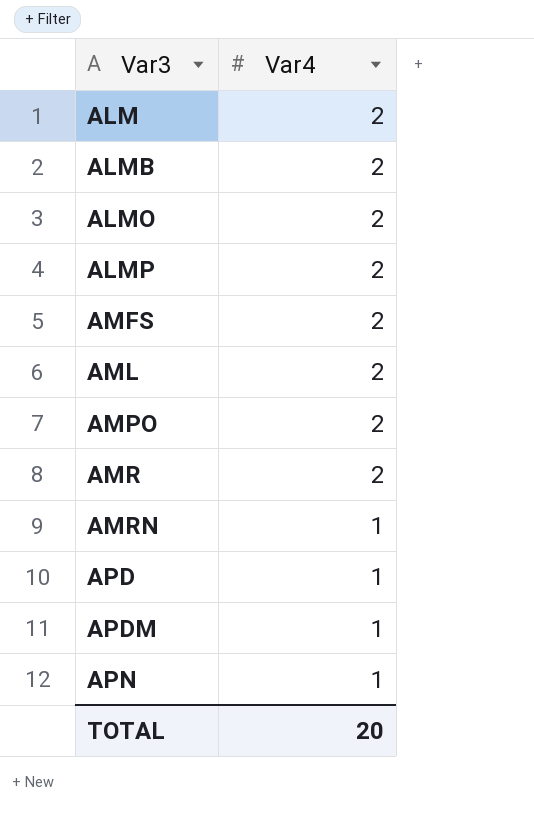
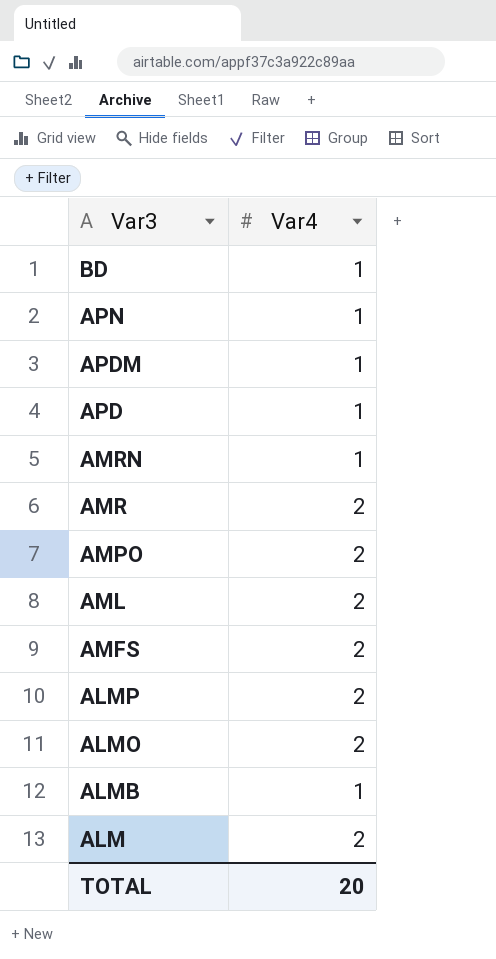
row order: Var3 ascending -> Var3 descending
row BD: none -> 1
ALMB | Var4: 2 -> 1

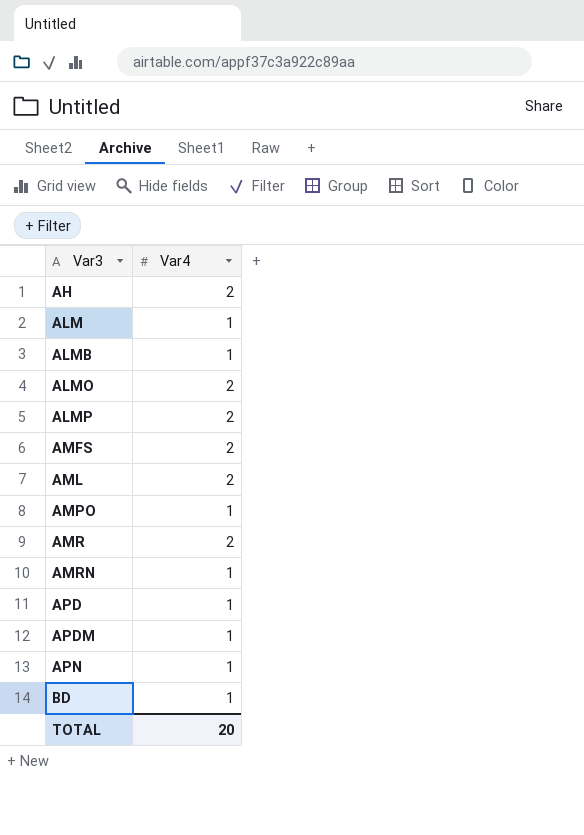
row order: Var3 descending -> Var3 ascending
row AH: none -> 2
ALM | Var4: 2 -> 1
AMPO | Var4: 2 -> 1

